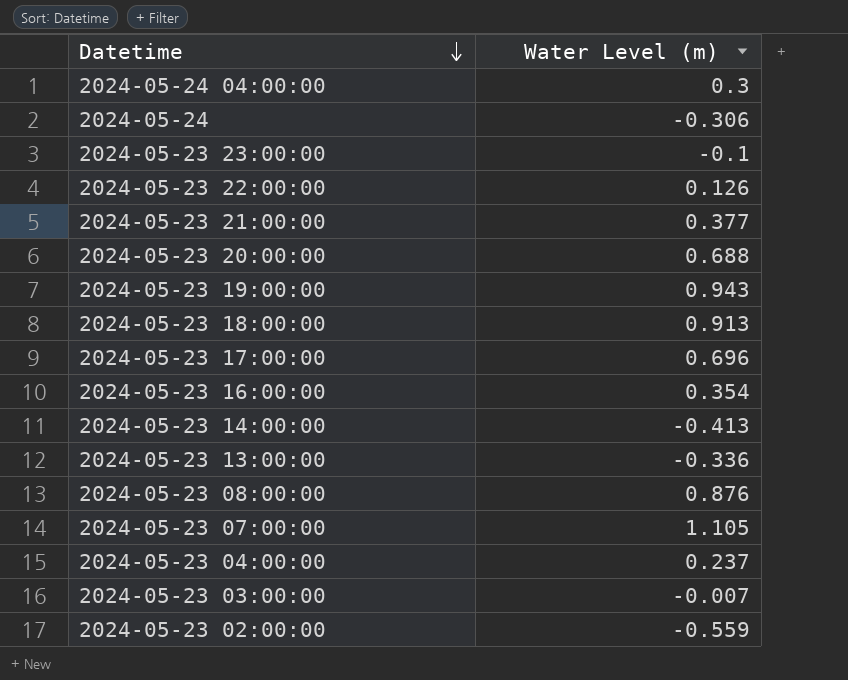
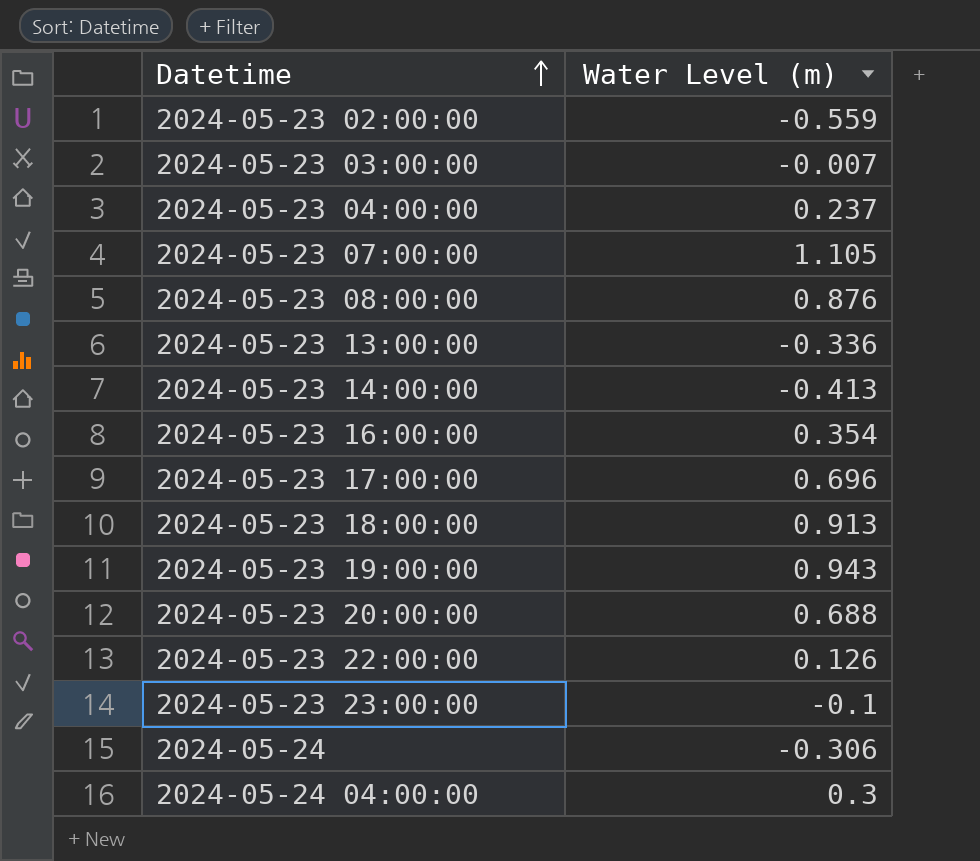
row order: Datetime descending -> Datetime ascending
row 2024-05-23 21:00:00: 0.377 -> none

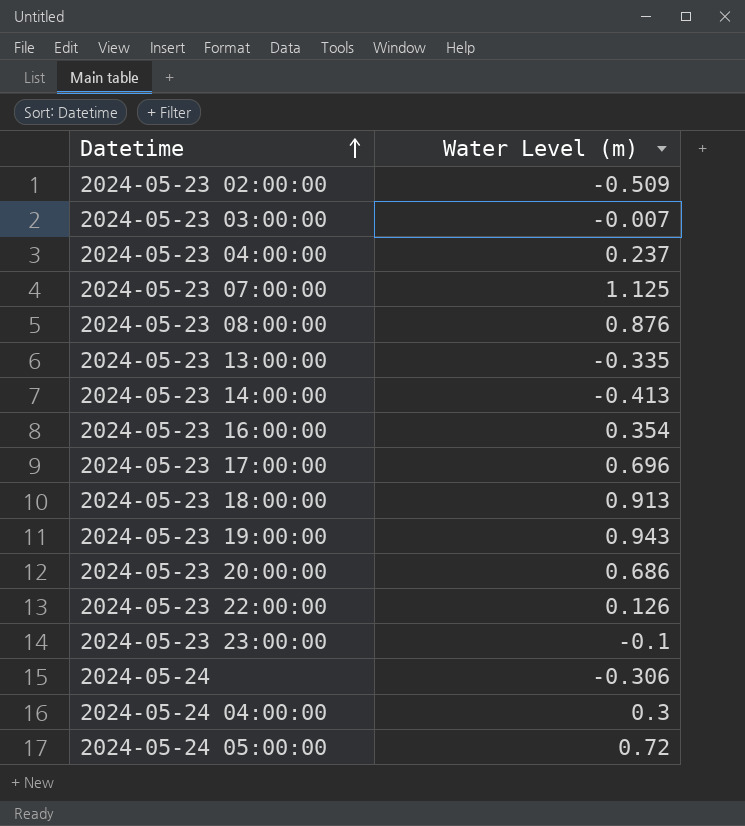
2024-05-23 02:00:00 | Water Level (m): -0.559 -> -0.509
2024-05-23 07:00:00 | Water Level (m): 1.105 -> 1.125
2024-05-23 13:00:00 | Water Level (m): -0.336 -> -0.335
2024-05-23 20:00:00 | Water Level (m): 0.688 -> 0.686
row 2024-05-24 05:00:00: none -> 0.72

